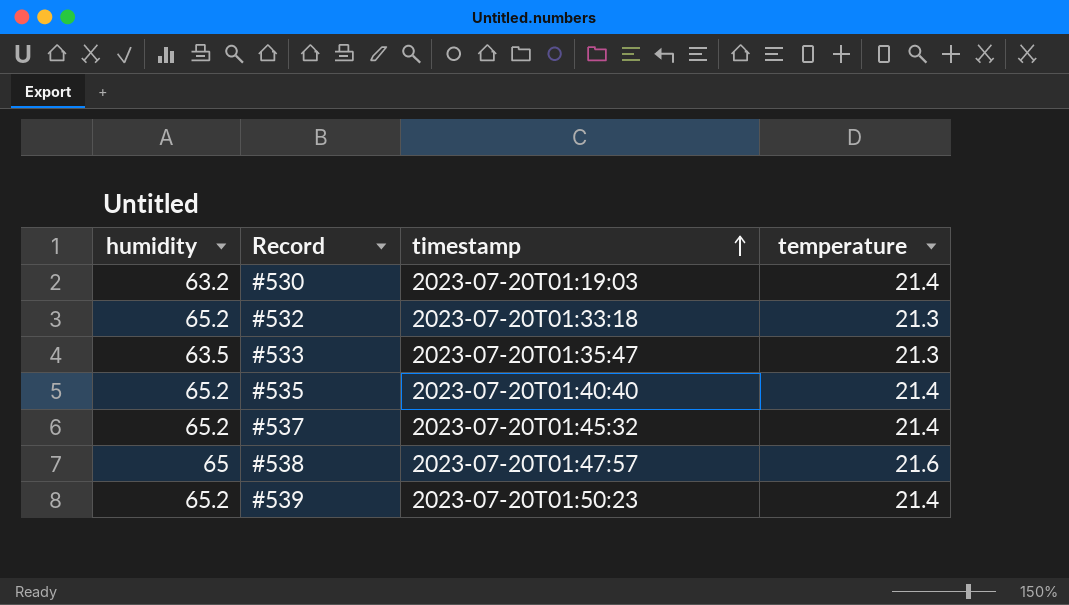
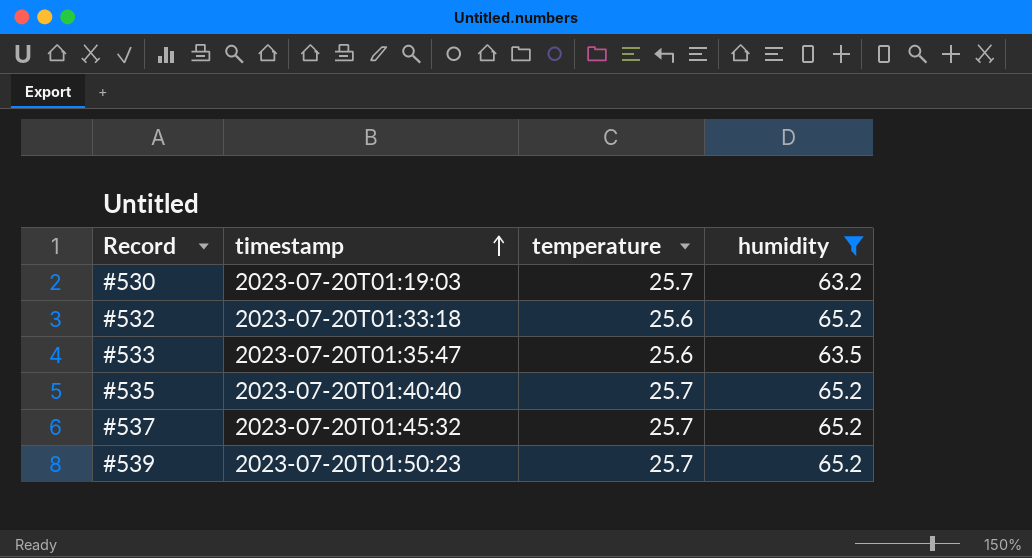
filter: none -> humidity != 65
column humidity | position: 1 -> 4
#530 | temperature: 21.4 -> 25.7
#532 | temperature: 21.3 -> 25.6
#533 | temperature: 21.3 -> 25.6
#535 | temperature: 21.4 -> 25.7
#537 | temperature: 21.4 -> 25.7
#539 | temperature: 21.4 -> 25.7

